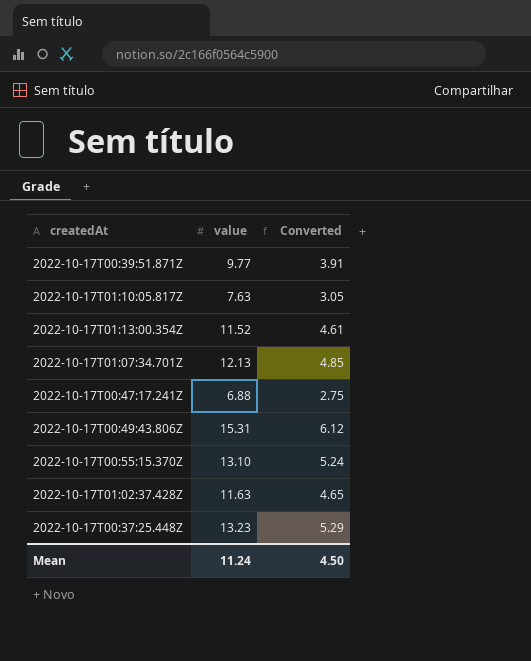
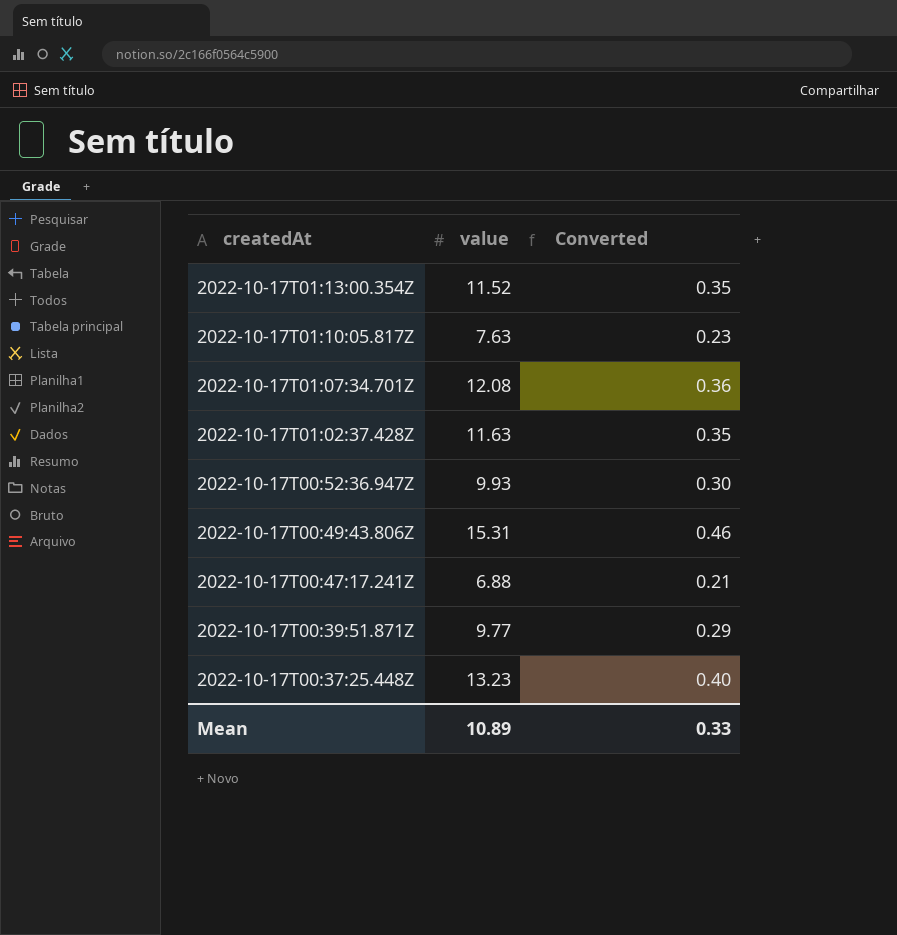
row order: none -> createdAt descending
column Converted | formula: [value] * 0.4 -> [value] * 0.03
row 2022-10-17T00:55:15.370Z: 13.10 | 5.24 -> none
2022-10-17T01:07:34.701Z | value: 12.13 -> 12.08
row 2022-10-17T00:52:36.947Z: none -> 9.93 | 0.30
Mean | value: 11.24 -> 10.89
Mean | Converted: 4.50 -> 0.33

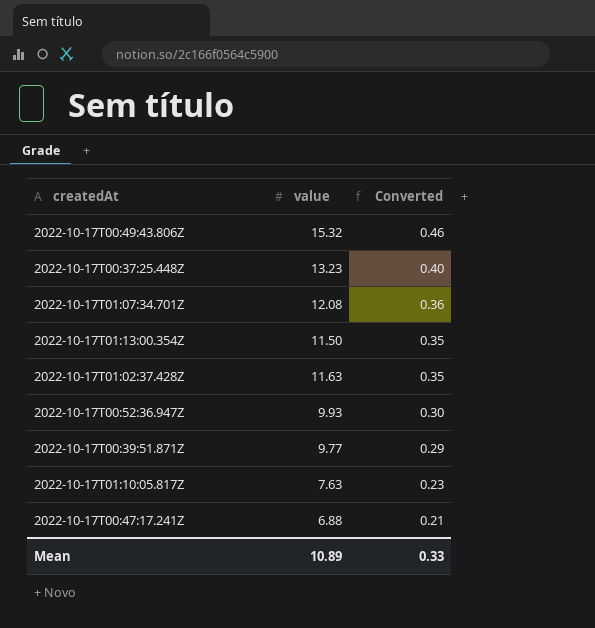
row order: createdAt descending -> Converted descending
2022-10-17T00:49:43.806Z | value: 15.31 -> 15.32
2022-10-17T01:13:00.354Z | value: 11.52 -> 11.50

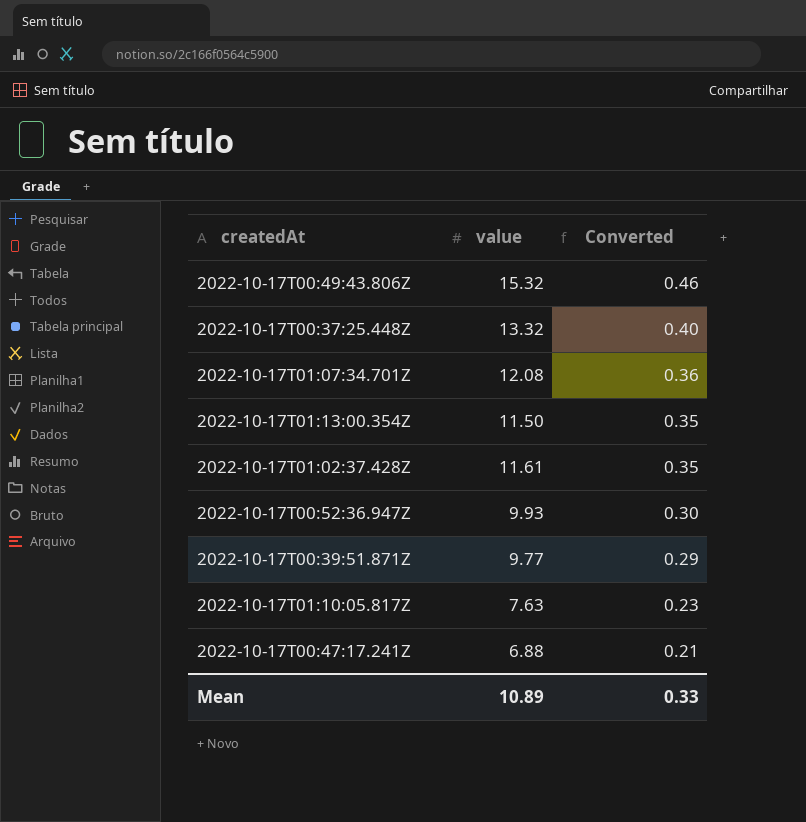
2022-10-17T00:37:25.448Z | value: 13.23 -> 13.32
2022-10-17T01:02:37.428Z | value: 11.63 -> 11.61

